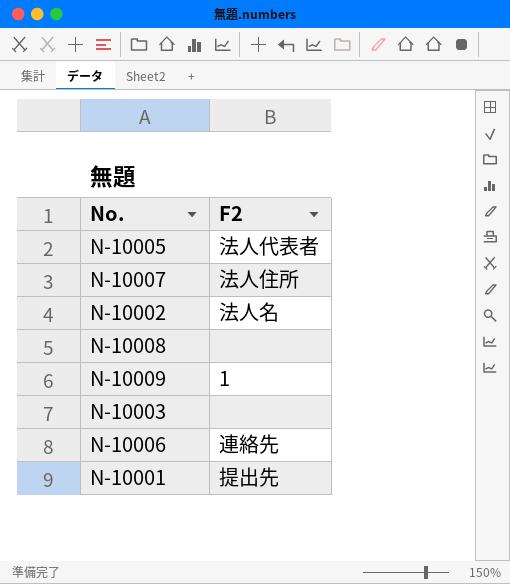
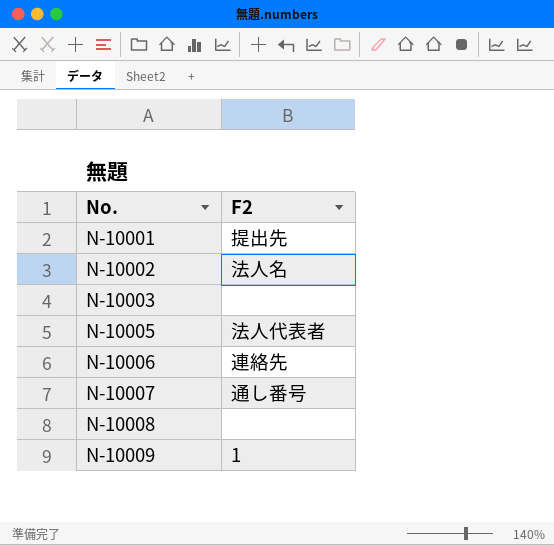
row order: none -> No. ascending
N-10007 | F2: 法人住所 -> 通し番号

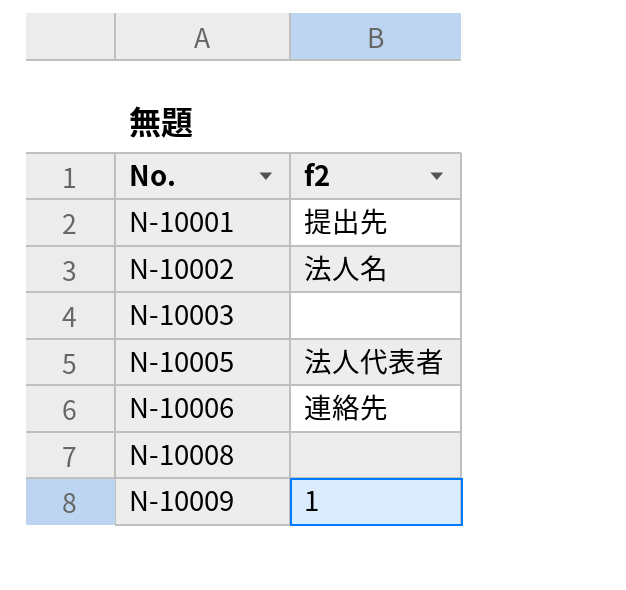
column name: F2 -> f2
row N-10007: 通し番号 -> none

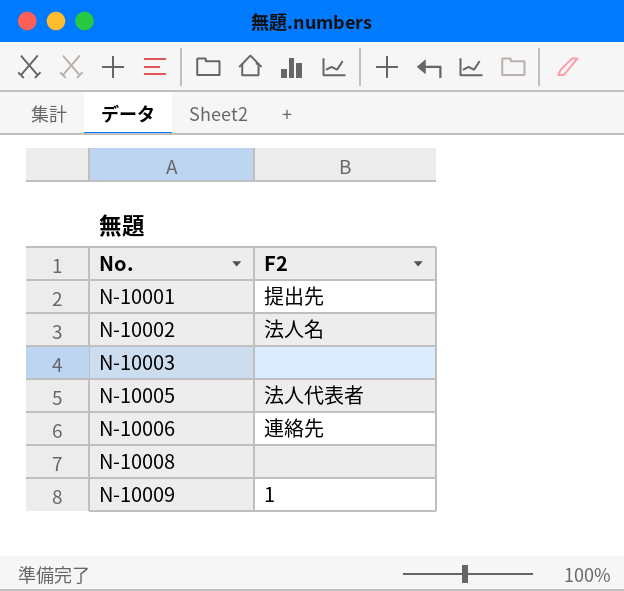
column name: f2 -> F2

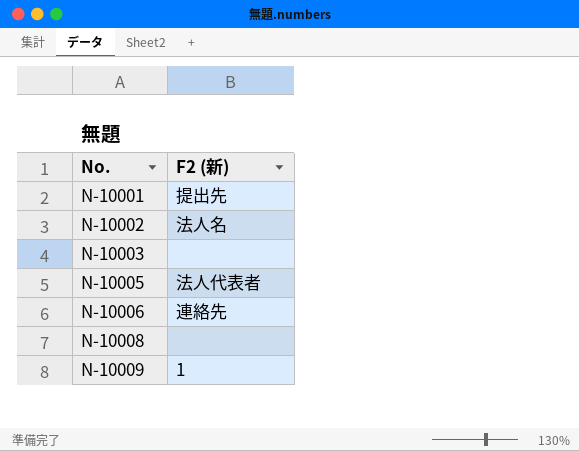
column name: F2 -> F2 (新)

